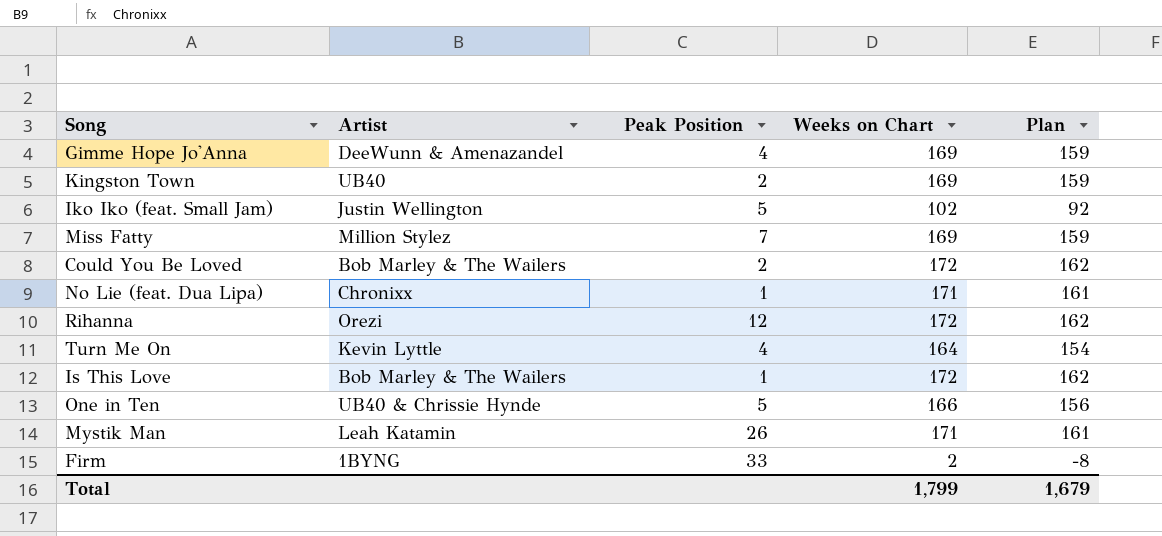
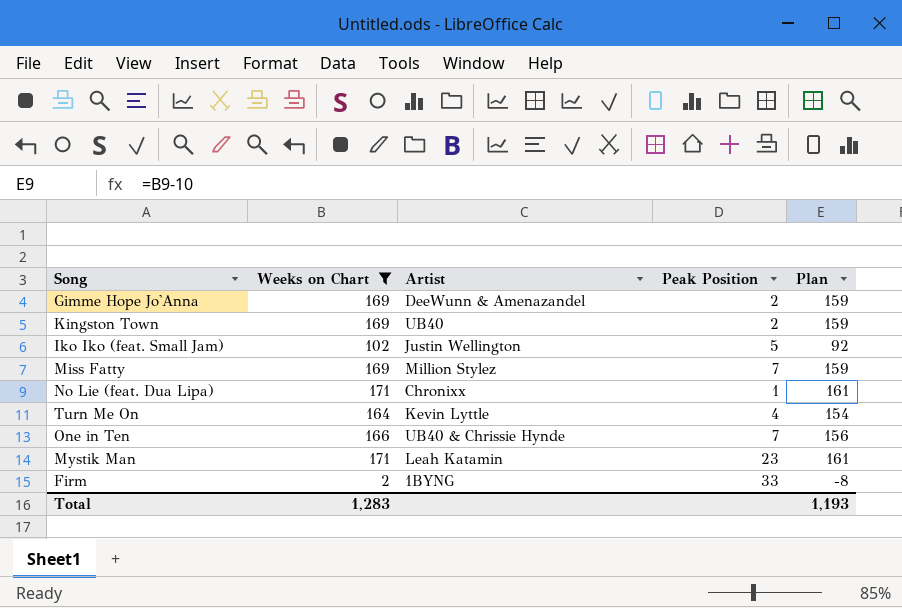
filter: none -> Weeks on Chart != 172
column Weeks on Chart | position: 4 -> 2
Gimme Hope Jo'Anna | Peak Position: 4 -> 2
One in Ten | Peak Position: 5 -> 7
Mystik Man | Peak Position: 26 -> 23
Total | Weeks on Chart: 1,799 -> 1,283
Total | Plan: 1,679 -> 1,193

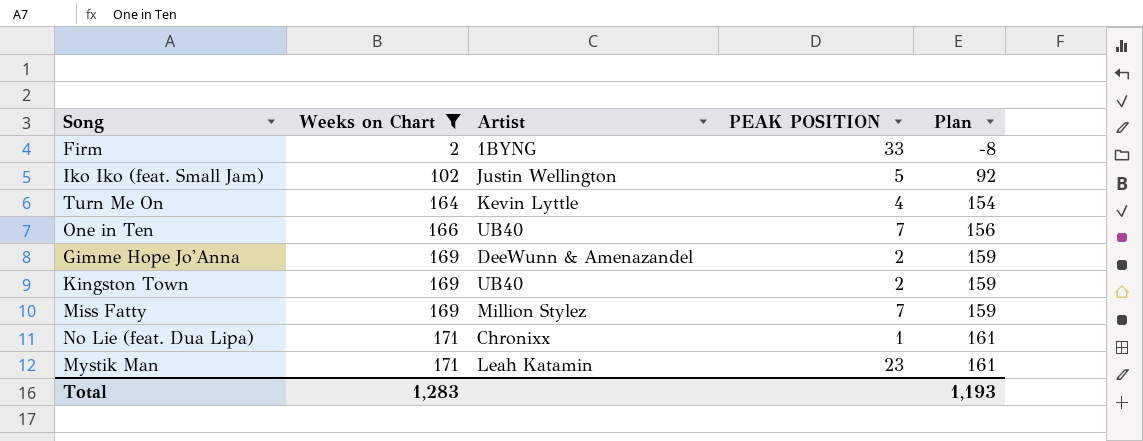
row order: none -> Weeks on Chart ascending
column name: Peak Position -> PEAK POSITION
One in Ten | Artist: UB40 & Chrissie Hynde -> UB40

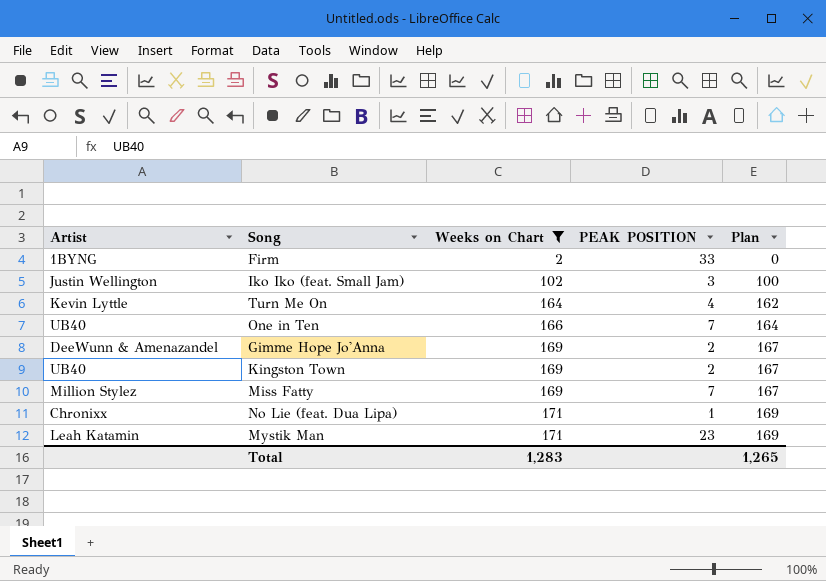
column Artist | position: 3 -> 1
column Plan | formula: [Weeks on Chart] - 10 -> [Weeks on Chart] - 2
Iko Iko (feat. Small Jam) | PEAK POSITION: 5 -> 3
Total | Plan: 1,193 -> 1,265

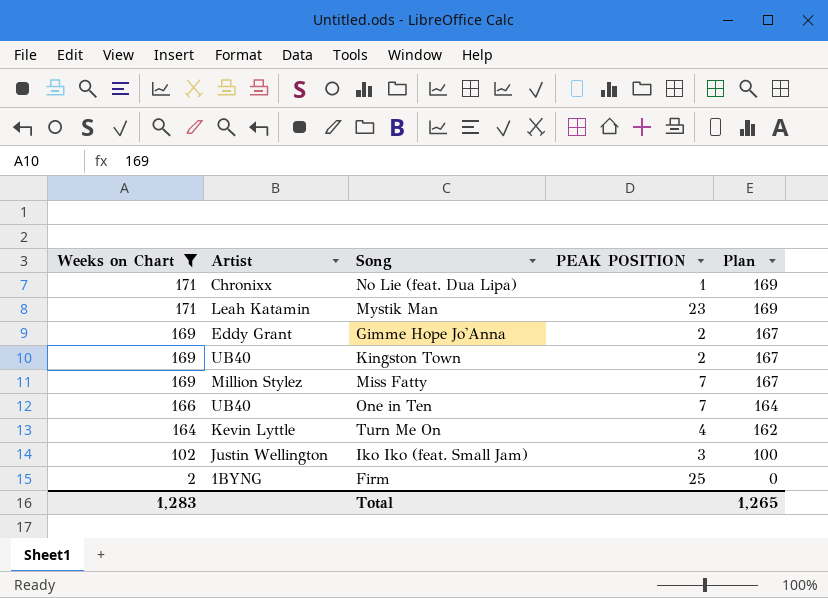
row order: Weeks on Chart ascending -> Weeks on Chart descending
column Weeks on Chart | position: 3 -> 1
Gimme Hope Jo'Anna | Artist: DeeWunn & Amenazandel -> Eddy Grant
Firm | PEAK POSITION: 33 -> 25

